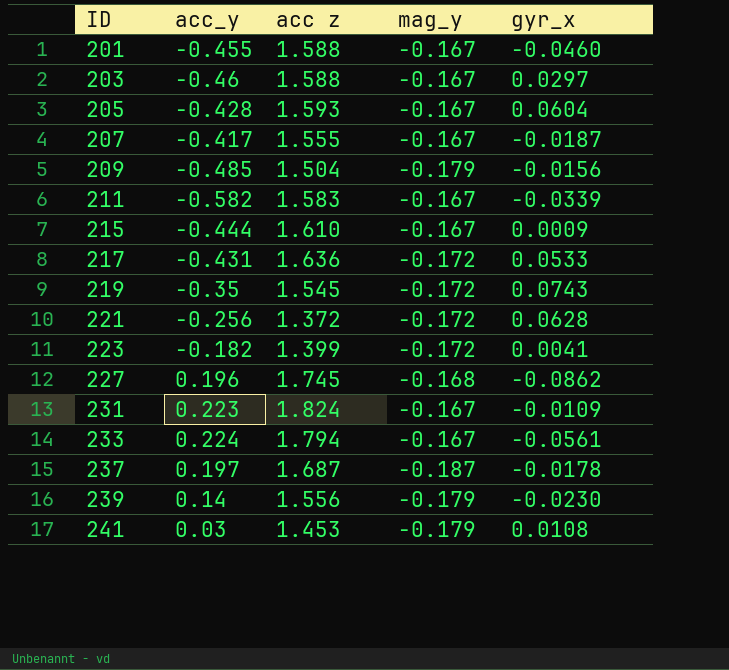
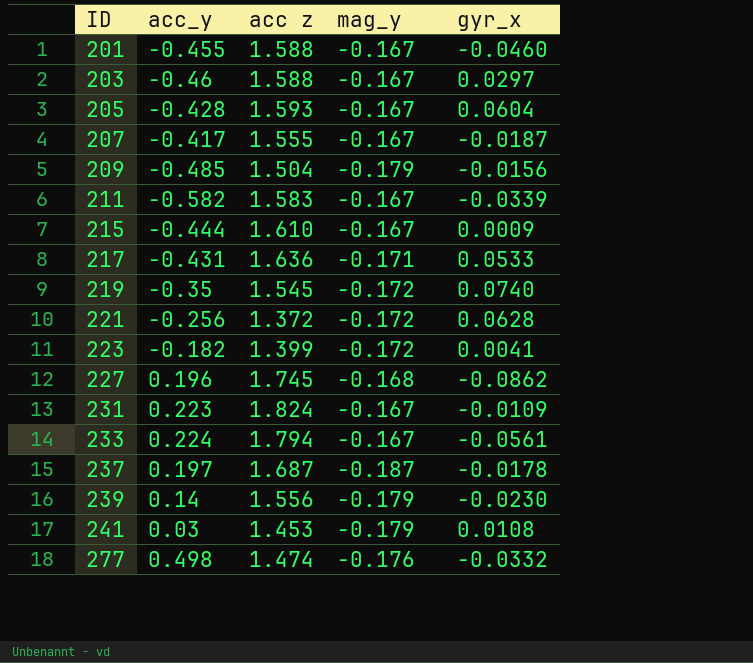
217 | mag_y: -0.172 -> -0.171
219 | gyr_x: 0.0743 -> 0.0740
row 277: none -> 0.498 | 1.474 | -0.176 | -0.0332

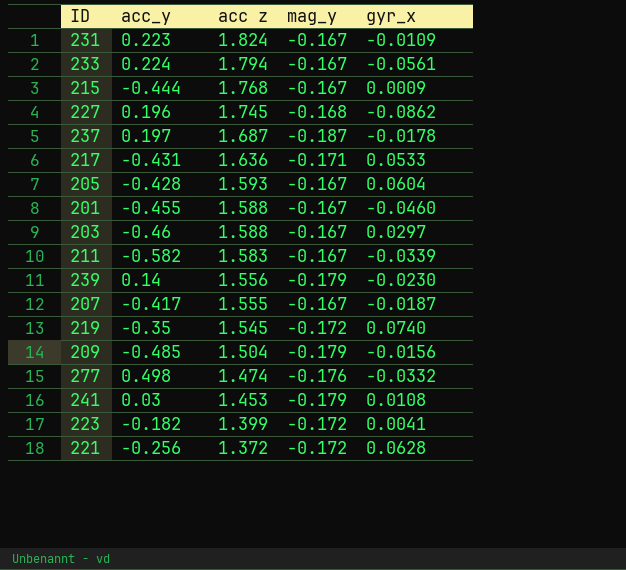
row order: ID ascending -> acc z descending
215 | acc z: 1.610 -> 1.768

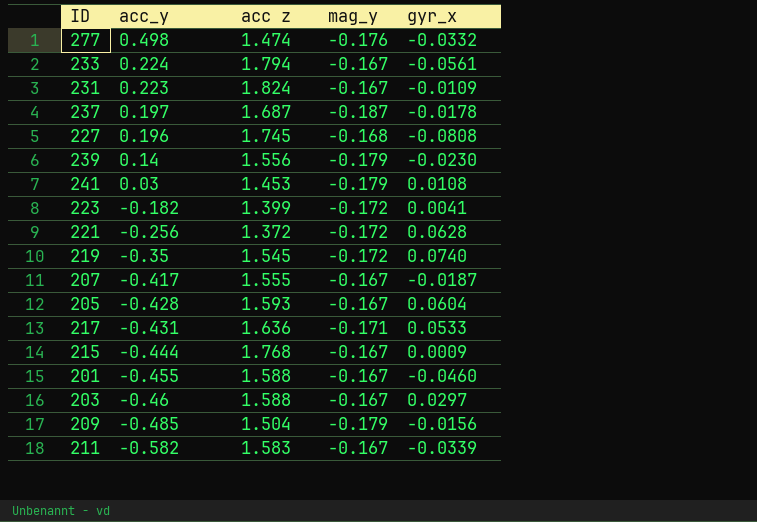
row order: acc z descending -> acc_y descending
227 | gyr_x: -0.0862 -> -0.0808

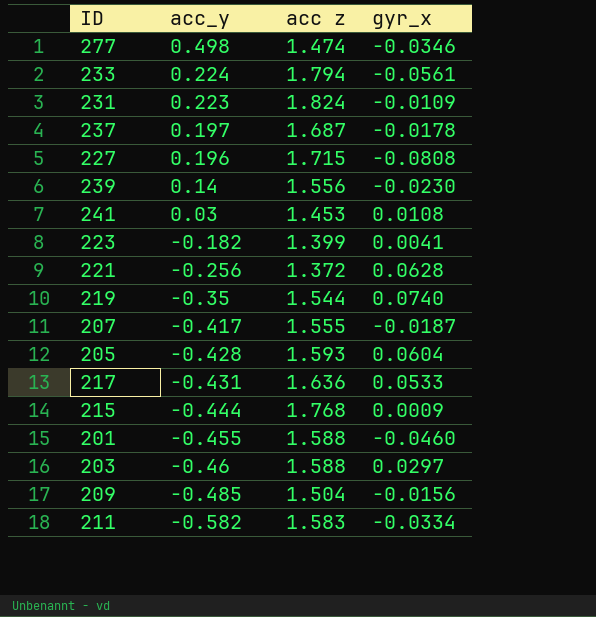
column mag_y | position: 4 -> none
277 | gyr_x: -0.0332 -> -0.0346
227 | acc z: 1.745 -> 1.715
219 | acc z: 1.545 -> 1.544
211 | gyr_x: -0.0339 -> -0.0334

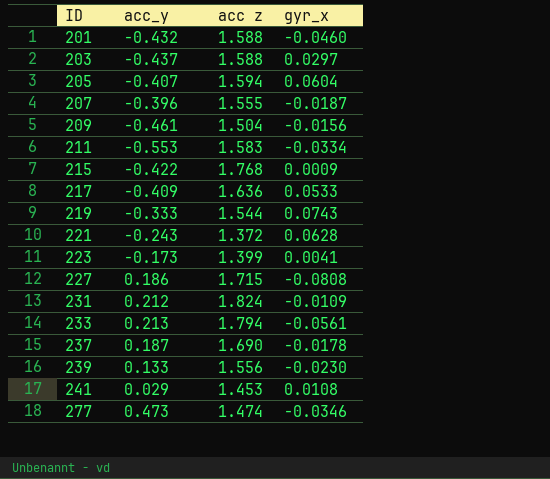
row order: acc_y descending -> ID ascending
201 | acc_y: -0.455 -> -0.432
203 | acc_y: -0.46 -> -0.437
205 | acc_y: -0.428 -> -0.407
205 | acc z: 1.593 -> 1.594
207 | acc_y: -0.417 -> -0.396
209 | acc_y: -0.485 -> -0.461
211 | acc_y: -0.582 -> -0.553
215 | acc_y: -0.444 -> -0.422
217 | acc_y: -0.431 -> -0.409
219 | acc_y: -0.35 -> -0.333
219 | gyr_x: 0.0740 -> 0.0743
221 | acc_y: -0.256 -> -0.243
223 | acc_y: -0.182 -> -0.173
227 | acc_y: 0.196 -> 0.186
231 | acc_y: 0.223 -> 0.212
233 | acc_y: 0.224 -> 0.213
237 | acc_y: 0.197 -> 0.187
237 | acc z: 1.687 -> 1.690
239 | acc_y: 0.14 -> 0.133
241 | acc_y: 0.03 -> 0.029
277 | acc_y: 0.498 -> 0.473

